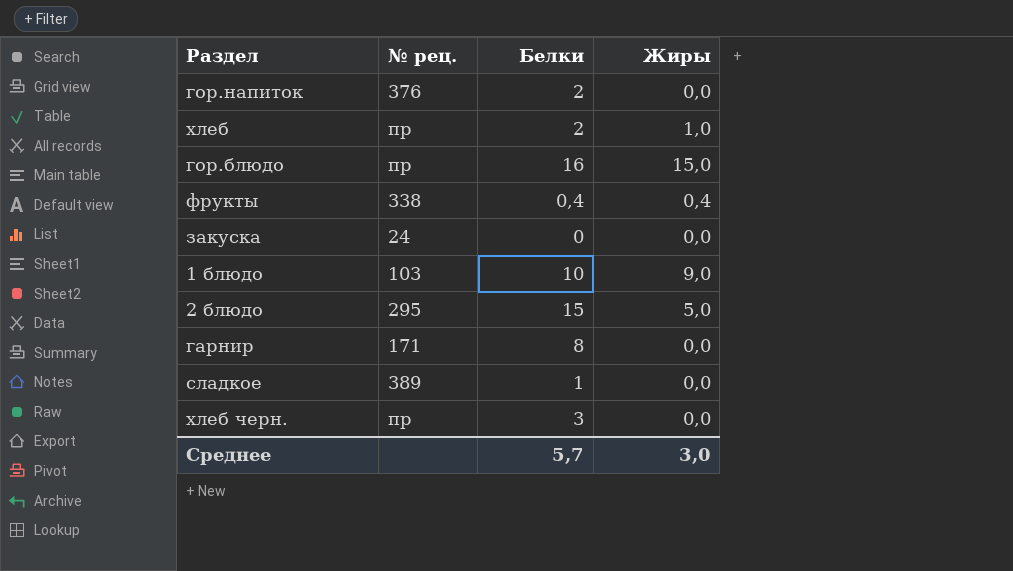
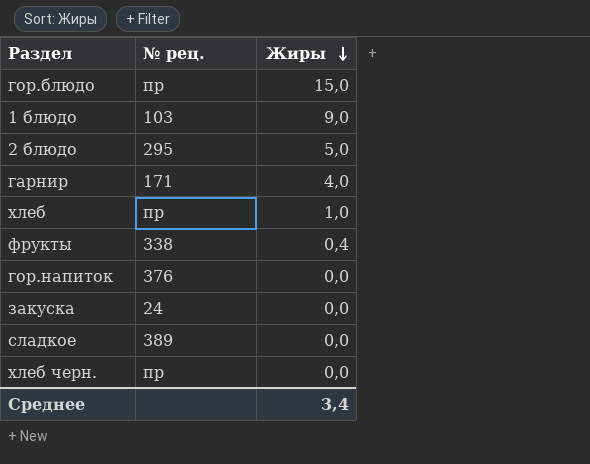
row order: none -> Жиры descending
column Белки | position: 3 -> none
гарнир | Жиры: 0,0 -> 4,0
Среднее | Жиры: 3,0 -> 3,4

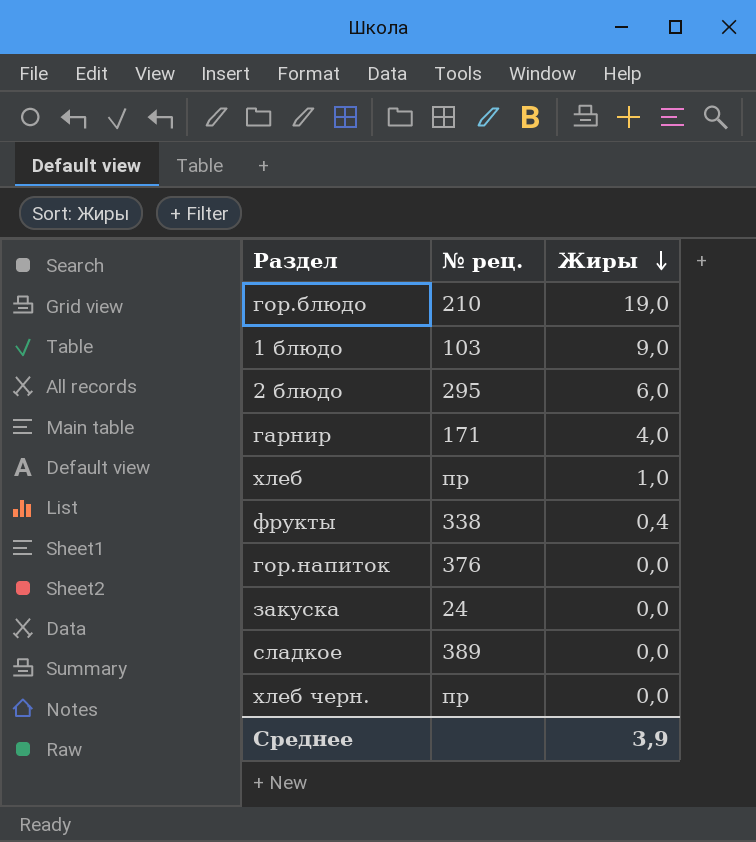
гор.блюдо | № рец.: пр -> 210
гор.блюдо | Жиры: 15,0 -> 19,0
2 блюдо | Жиры: 5,0 -> 6,0
Среднее | Жиры: 3,4 -> 3,9

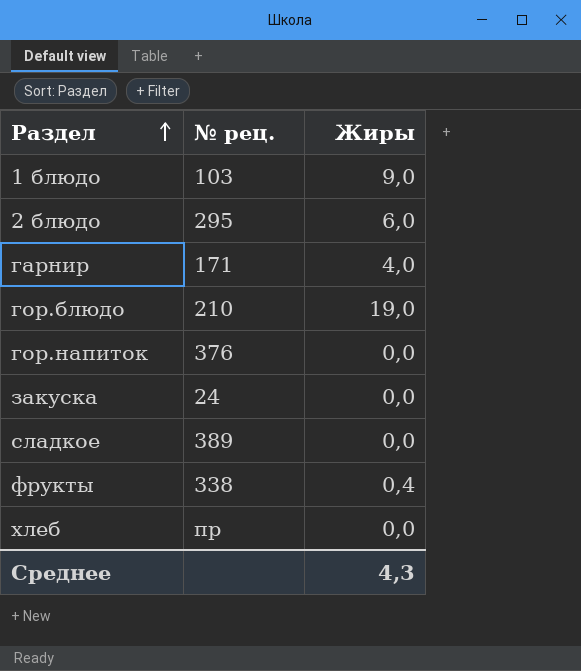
row order: Жиры descending -> Раздел ascending
row хлеб черн.: пр | 0,0 -> none
хлеб | Жиры: 1,0 -> 0,0
Среднее | Жиры: 3,9 -> 4,3

